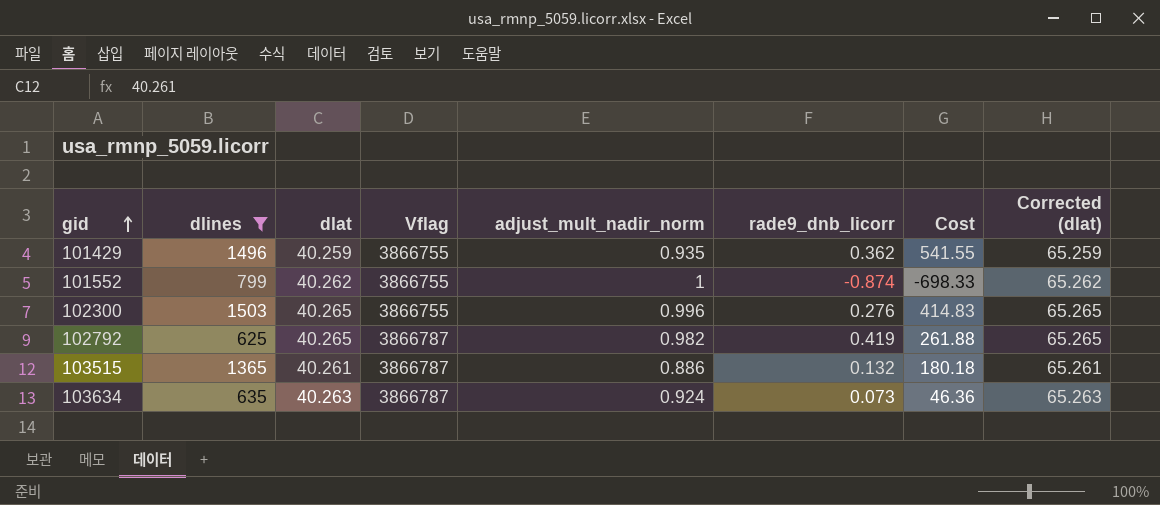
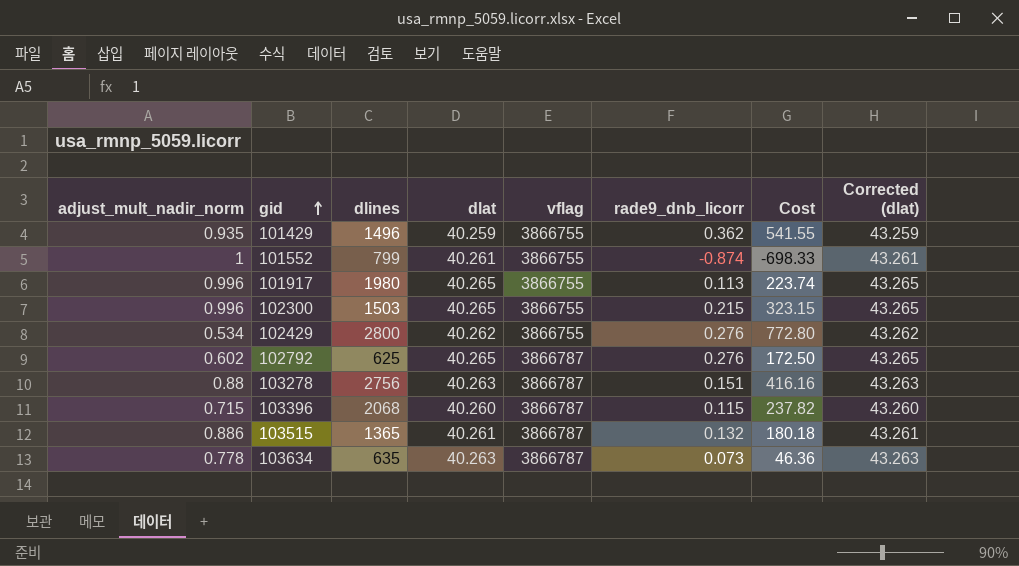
filter: dlines <= 1503 -> none
column adjust_mult_nadir_norm | position: 5 -> 1
column name: Vflag -> vflag
column Corrected (dlat) | formula: [dlat] + 25 -> [dlat] + 3
101552 | dlat: 40.262 -> 40.261
102300 | rade9_dnb_licorr: 0.276 -> 0.215
102300 | Cost: 414.83 -> 323.15
102792 | adjust_mult_nadir_norm: 0.982 -> 0.602
102792 | rade9_dnb_licorr: 0.419 -> 0.276
102792 | Cost: 261.88 -> 172.50
103634 | adjust_mult_nadir_norm: 0.924 -> 0.778

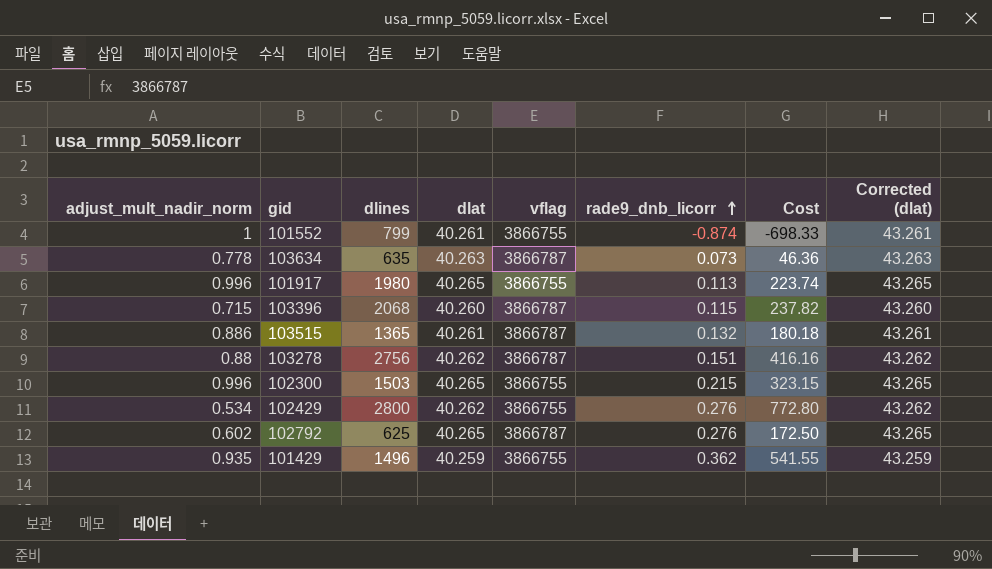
row order: gid ascending -> rade9_dnb_licorr ascending
103278 | dlat: 40.263 -> 40.262
103278 | Corrected (dlat): 43.263 -> 43.262

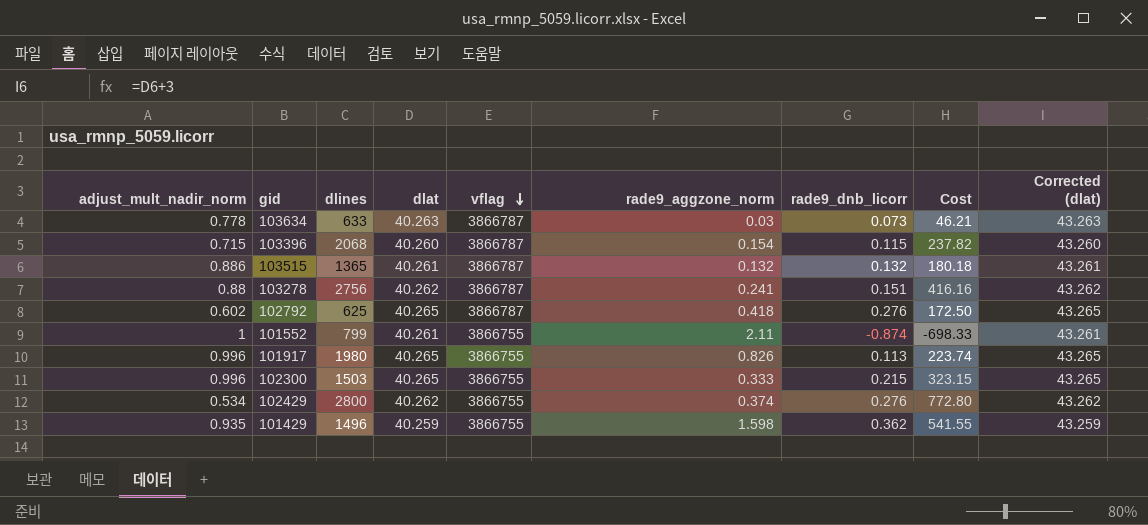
row order: rade9_dnb_licorr ascending -> vflag descending
column rade9_aggzone_norm | position: none -> 6
103634 | dlines: 635 -> 633
103634 | Cost: 46.36 -> 46.21

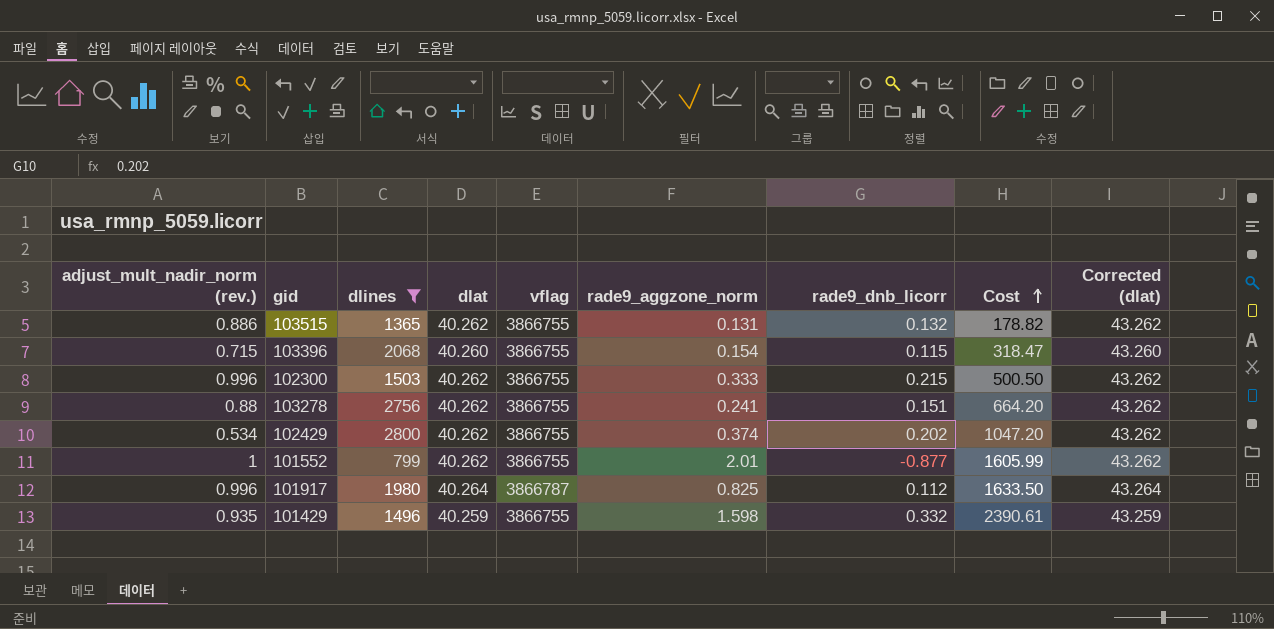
filter: none -> dlines >= 799
row order: vflag descending -> Cost ascending
column name: adjust_mult_nadir_norm -> adjust_mult_nadir_norm (rev.)
column Cost | formula: [dlines] * [rade9_dnb_licorr] -> [dlines] * [rade9_aggzone_norm]
103515 | dlat: 40.261 -> 40.262
103515 | vflag: 3866787 -> 3866755
103515 | rade9_aggzone_norm: 0.132 -> 0.131
103515 | Corrected (dlat): 43.261 -> 43.262
103396 | vflag: 3866787 -> 3866755
102300 | dlat: 40.265 -> 40.262
102300 | Corrected (dlat): 43.265 -> 43.262
103278 | vflag: 3866787 -> 3866755
102429 | rade9_dnb_licorr: 0.276 -> 0.202
101552 | dlat: 40.261 -> 40.262
101552 | rade9_aggzone_norm: 2.11 -> 2.01
101552 | rade9_dnb_licorr: -0.874 -> -0.877
101552 | Corrected (dlat): 43.261 -> 43.262
101917 | dlat: 40.265 -> 40.264
101917 | vflag: 3866755 -> 3866787
101917 | rade9_aggzone_norm: 0.826 -> 0.825
101917 | rade9_dnb_licorr: 0.113 -> 0.112
101917 | Corrected (dlat): 43.265 -> 43.264
101429 | rade9_dnb_licorr: 0.362 -> 0.332

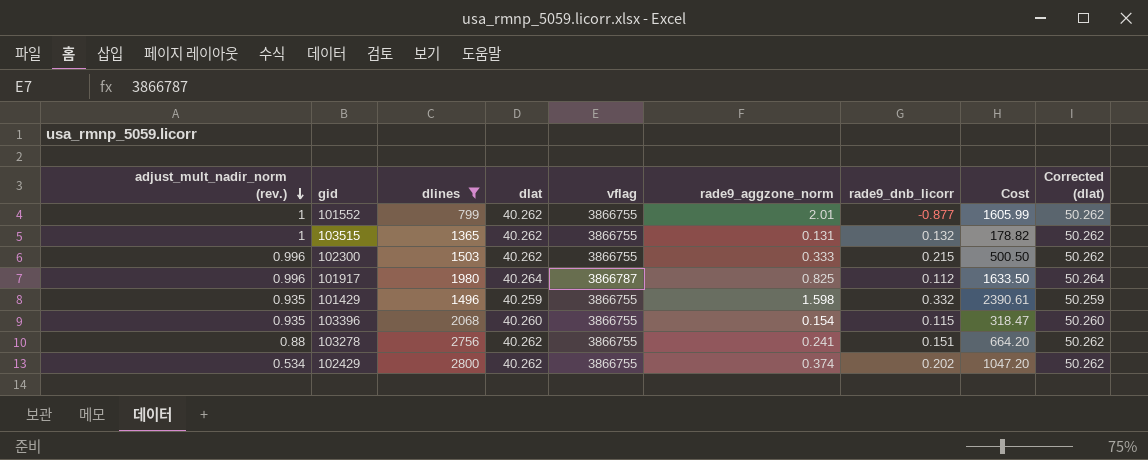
row order: Cost ascending -> adjust_mult_nadir_norm (rev.) descending
column Corrected (dlat) | formula: [dlat] + 3 -> [dlat] + 10
103515 | adjust_mult_nadir_norm (rev.): 0.886 -> 1
103396 | adjust_mult_nadir_norm (rev.): 0.715 -> 0.935

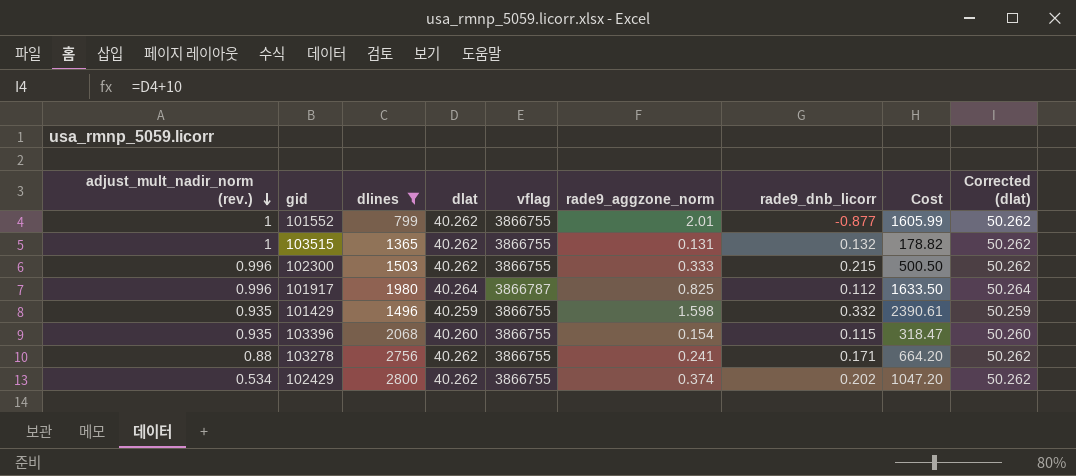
103278 | rade9_dnb_licorr: 0.151 -> 0.171

